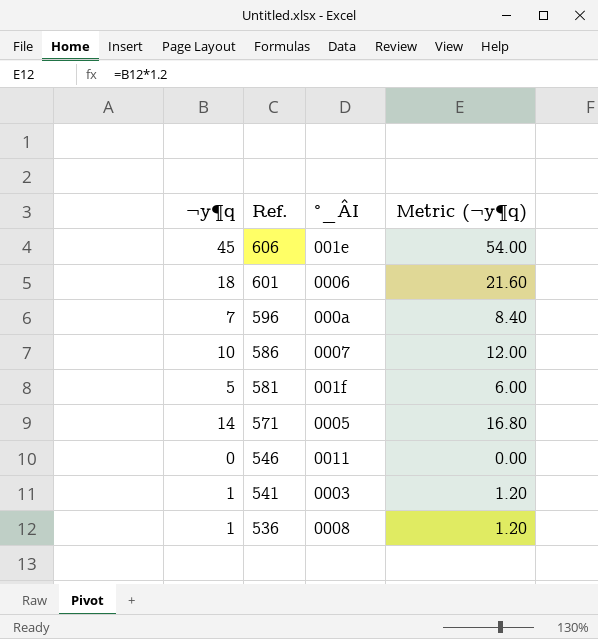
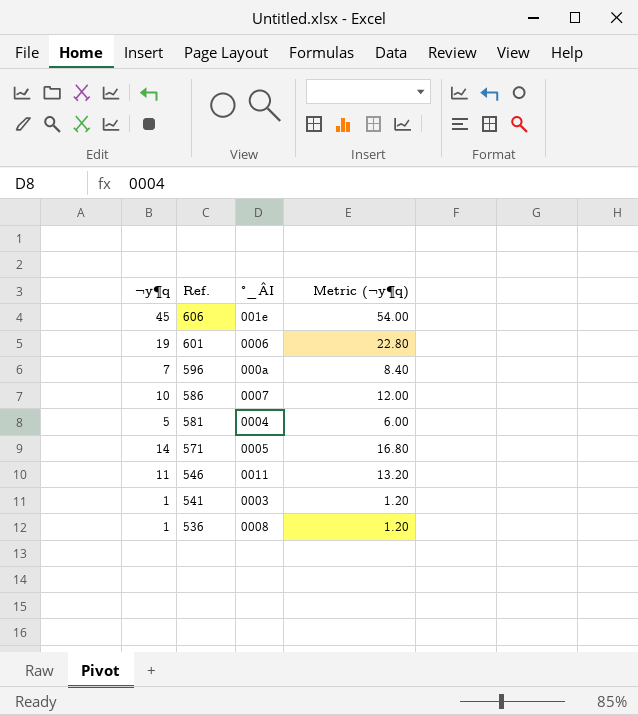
601 | ¬y¶q: 18 -> 19
601 | Metric (¬y¶q): 21.60 -> 22.80
581 | °_ÂI: 001f -> 0004
546 | ¬y¶q: 0 -> 11
546 | Metric (¬y¶q): 0.00 -> 13.20

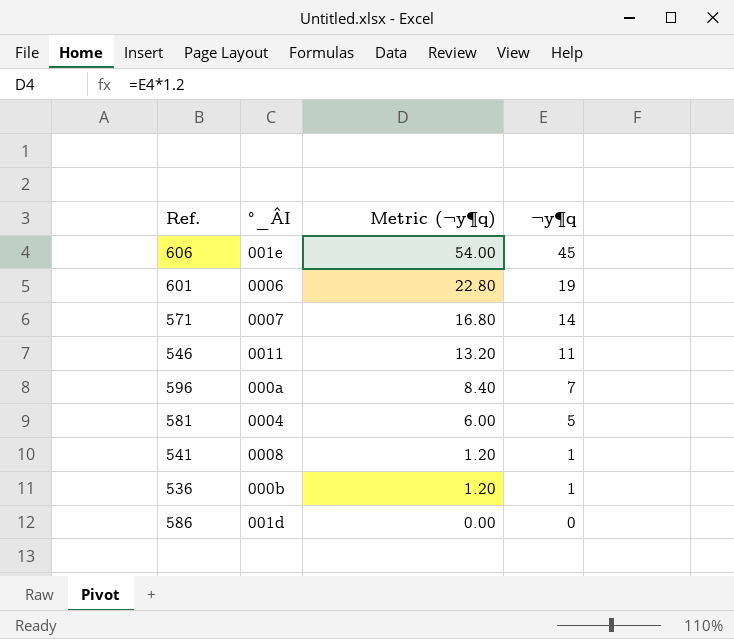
row order: Ref. descending -> Metric (¬y¶q) descending
column ¬y¶q | position: 1 -> 4
571 | °_ÂI: 0005 -> 0007
541 | °_ÂI: 0003 -> 0008
536 | °_ÂI: 0008 -> 000b
586 | °_ÂI: 0007 -> 001d
586 | Metric (¬y¶q): 12.00 -> 0.00
586 | ¬y¶q: 10 -> 0

